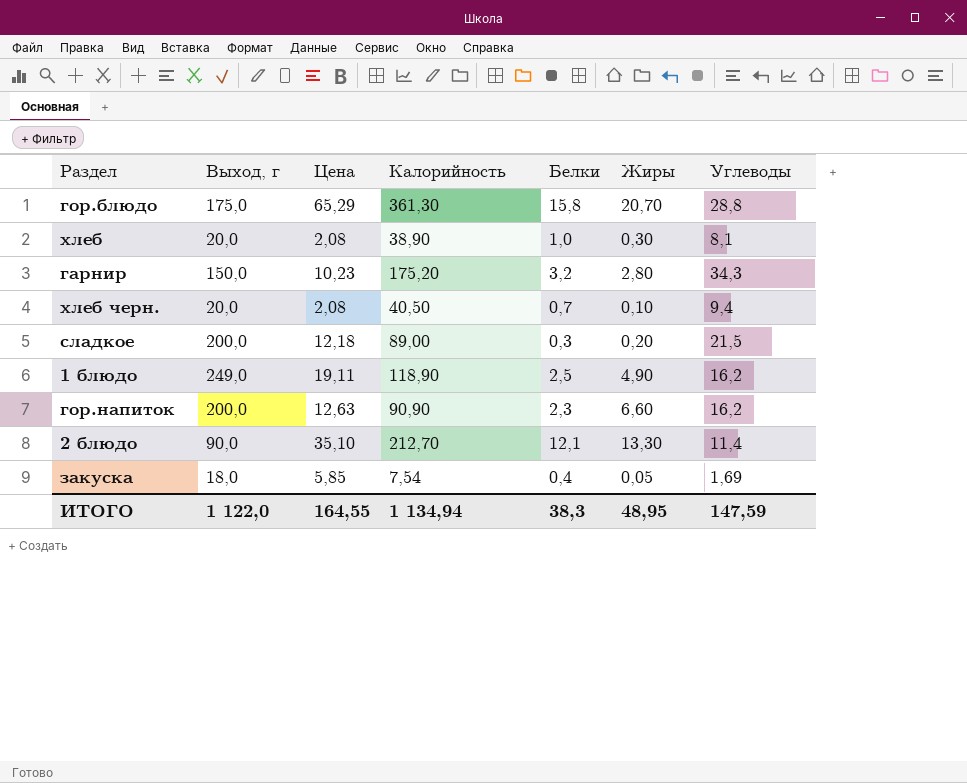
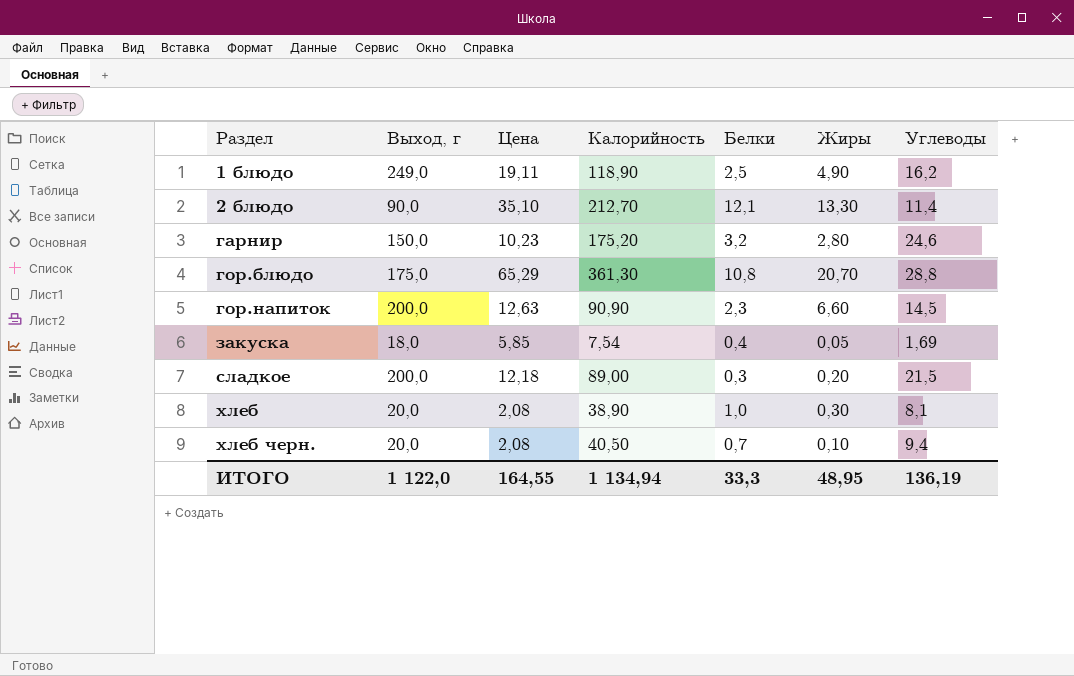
row order: none -> Раздел ascending
гарнир | Углеводы: 34,3 -> 24,6
гор.блюдо | Белки: 15,8 -> 10,8
гор.напиток | Углеводы: 16,2 -> 14,5
ИТОГО | Белки: 38,3 -> 33,3
ИТОГО | Углеводы: 147,59 -> 136,19

